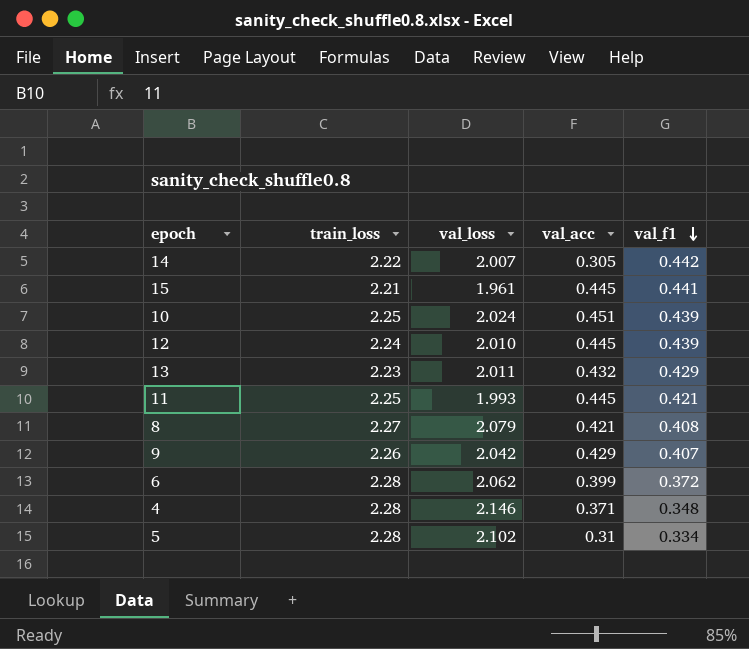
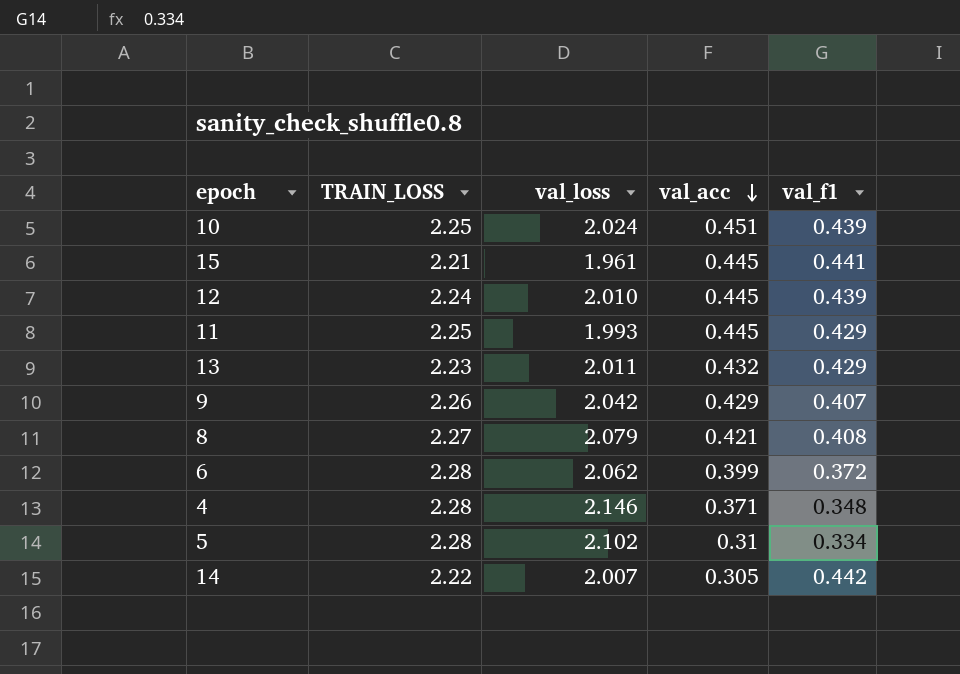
row order: val_f1 descending -> val_acc descending
column name: train_loss -> TRAIN_LOSS
11 | val_f1: 0.421 -> 0.429

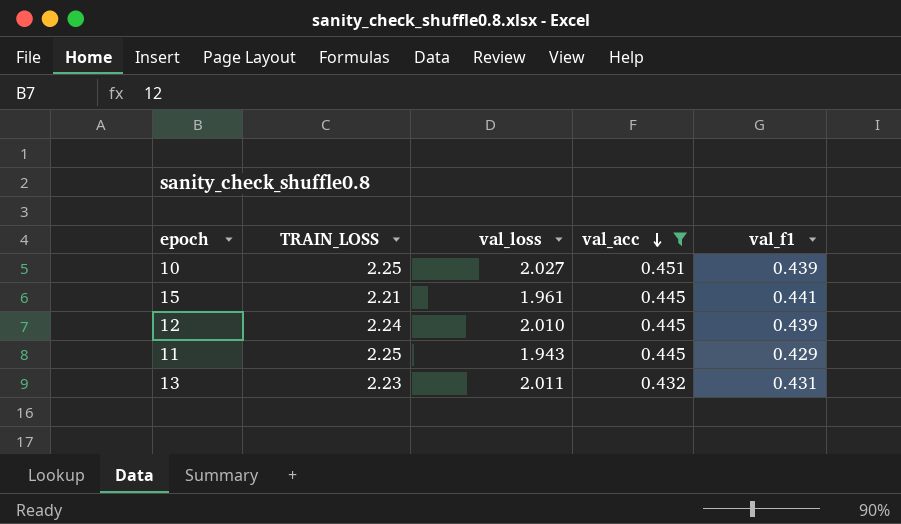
filter: none -> val_acc >= 0.432
10 | val_loss: 2.024 -> 2.027
11 | val_loss: 1.993 -> 1.943
13 | val_f1: 0.429 -> 0.431

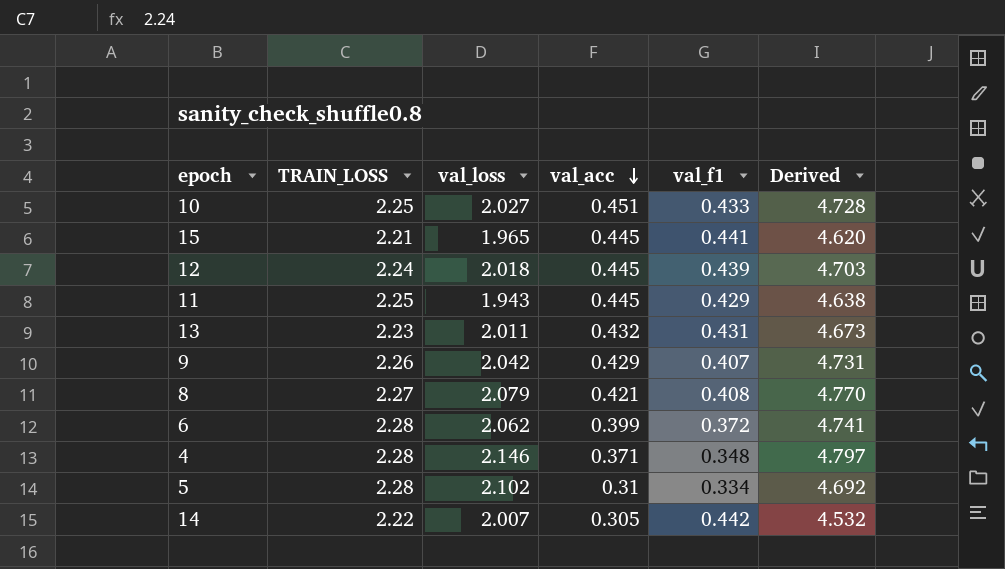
filter: val_acc >= 0.432 -> none
column Derived | formula: none -> [TRAIN_LOSS] + [val_loss] + [val_acc]
10 | val_f1: 0.439 -> 0.433
15 | val_loss: 1.961 -> 1.965
12 | val_loss: 2.010 -> 2.018

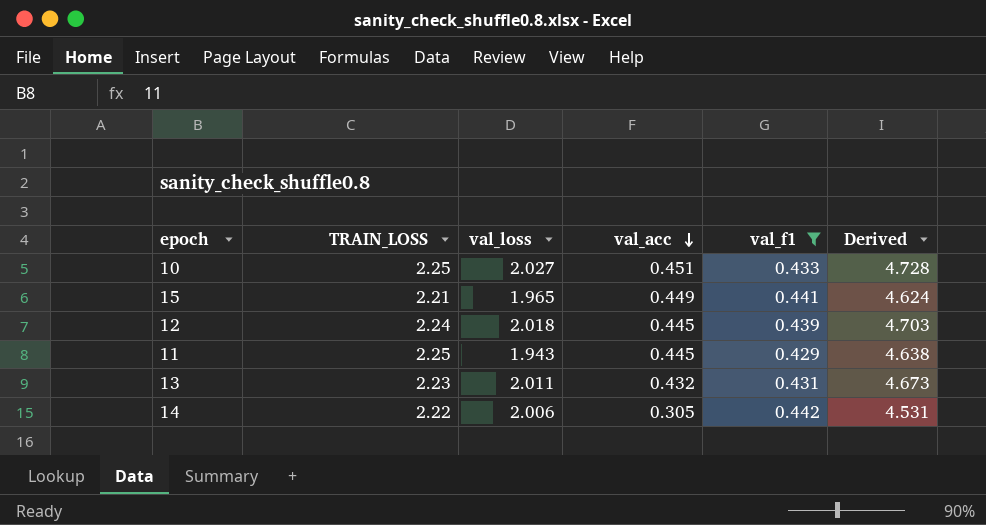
filter: none -> val_f1 >= 0.429
15 | val_acc: 0.445 -> 0.449
15 | Derived: 4.620 -> 4.624
14 | val_loss: 2.007 -> 2.006
14 | Derived: 4.532 -> 4.531

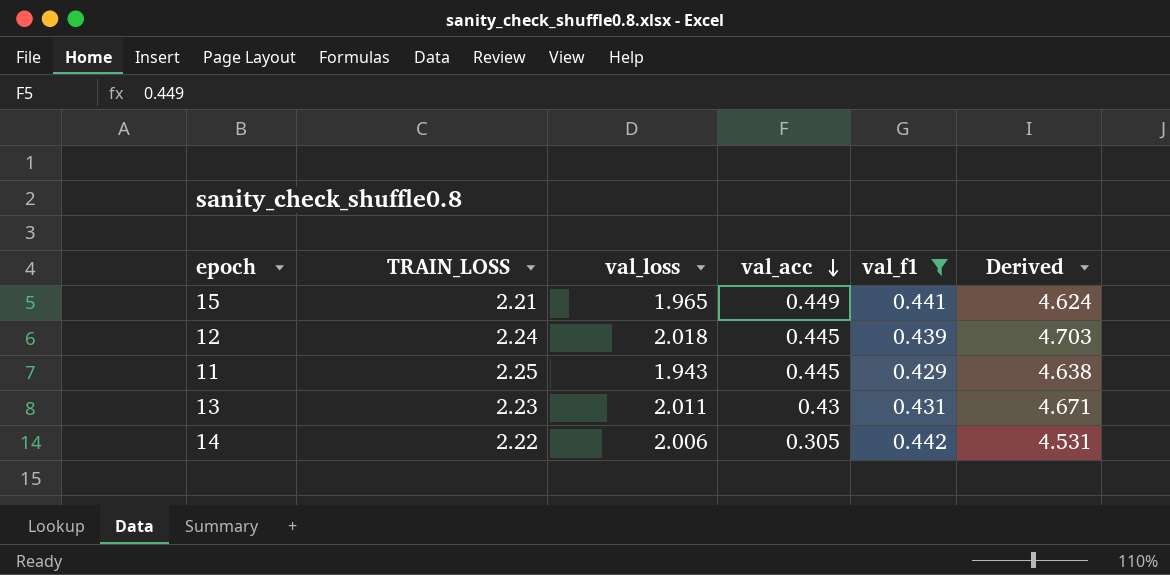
row 10: 2.25 | 2.027 | 0.451 | 0.433 | 4.728 -> none
13 | val_acc: 0.432 -> 0.43
13 | Derived: 4.673 -> 4.671

